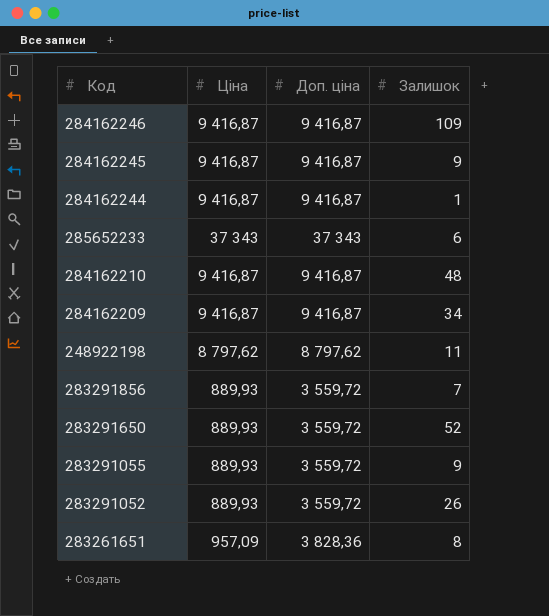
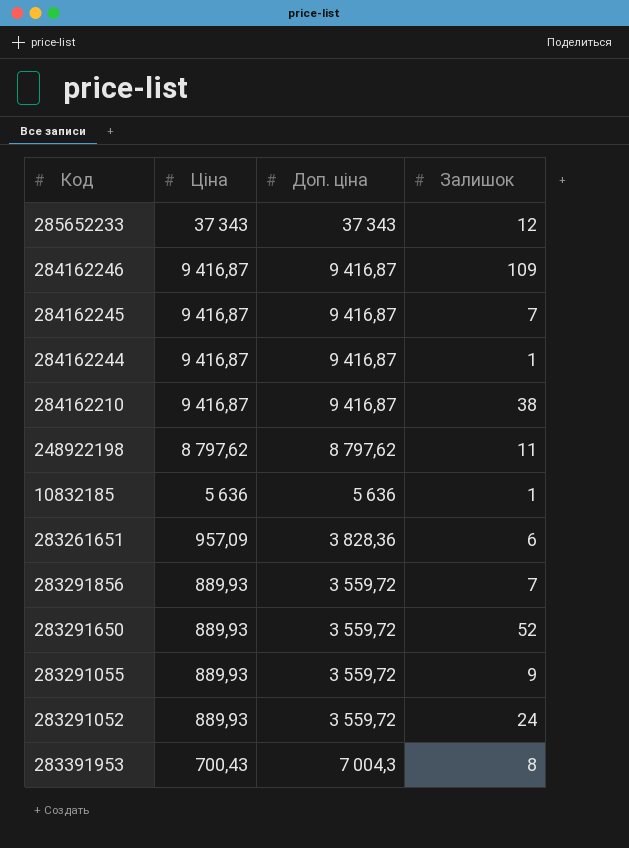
row order: none -> Ціна descending
row 284162209: 9 416,87 | 9 416,87 | 34 -> none
285652233 | Залишок: 6 -> 12
284162245 | Залишок: 9 -> 7
284162210 | Залишок: 48 -> 38
row 10832185: none -> 5 636 | 5 636 | 1
283261651 | Залишок: 8 -> 6
283291052 | Залишок: 26 -> 24
row 283391953: none -> 700,43 | 7 004,3 | 8

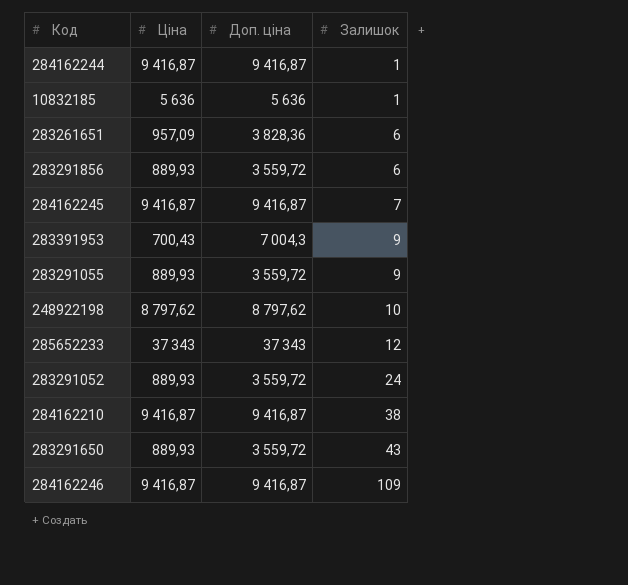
row order: Ціна descending -> Залишок ascending
283291856 | Залишок: 7 -> 6
283391953 | Залишок: 8 -> 9
248922198 | Залишок: 11 -> 10
283291650 | Залишок: 52 -> 43

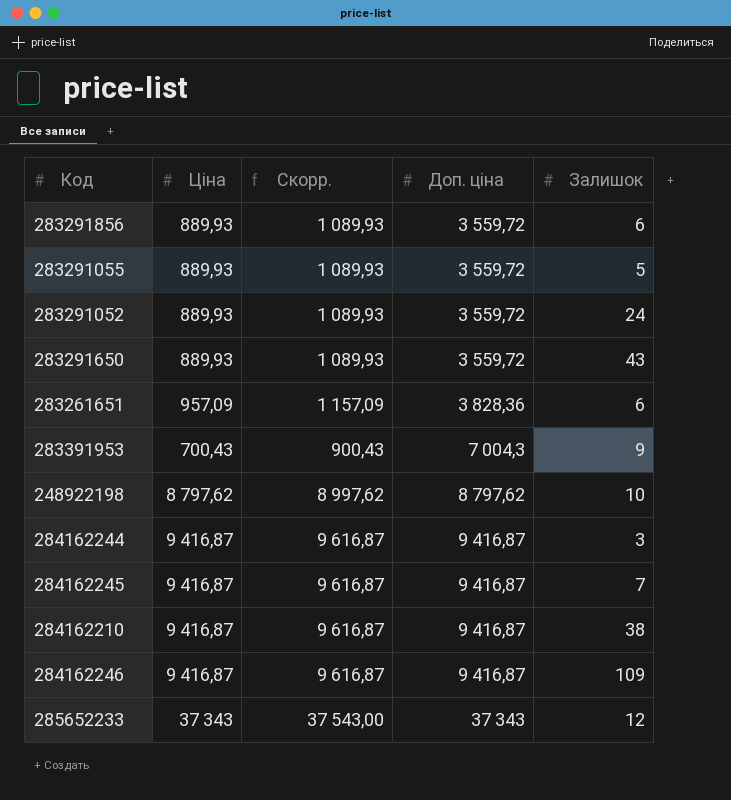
row order: Залишок ascending -> Доп. ціна ascending
column Скорр. | formula: none -> [Ціна] + 200
row 10832185: 5 636 | 5 636 | 1 -> none
283291055 | Залишок: 9 -> 5
284162244 | Залишок: 1 -> 3

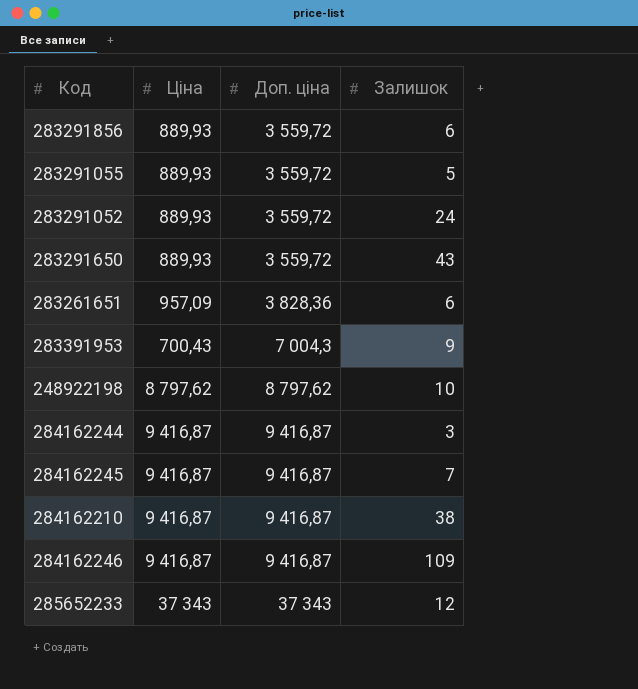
column Скорр. | formula: [Ціна] + 200 -> none

